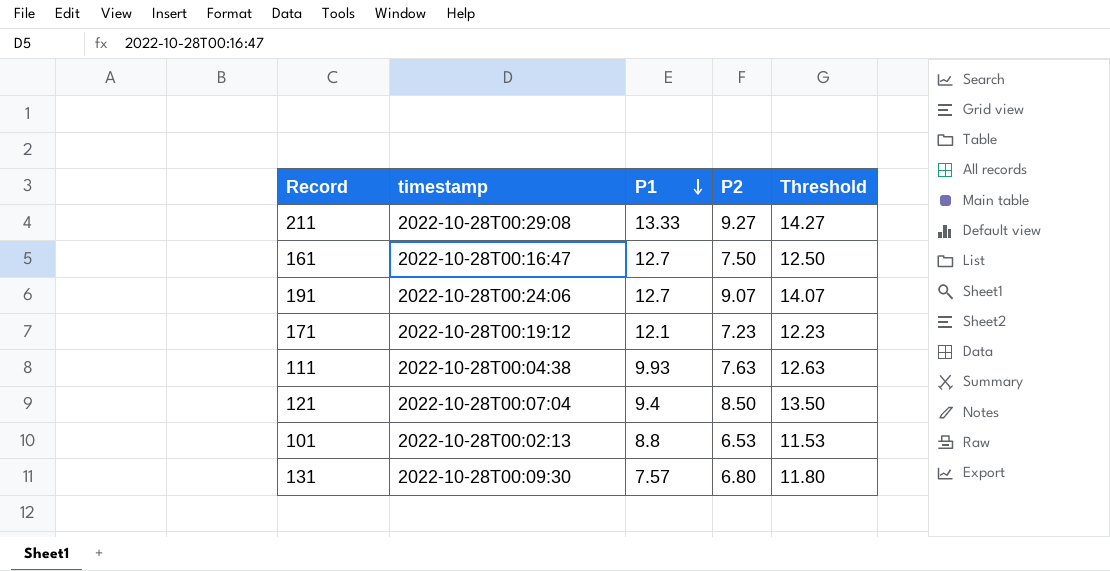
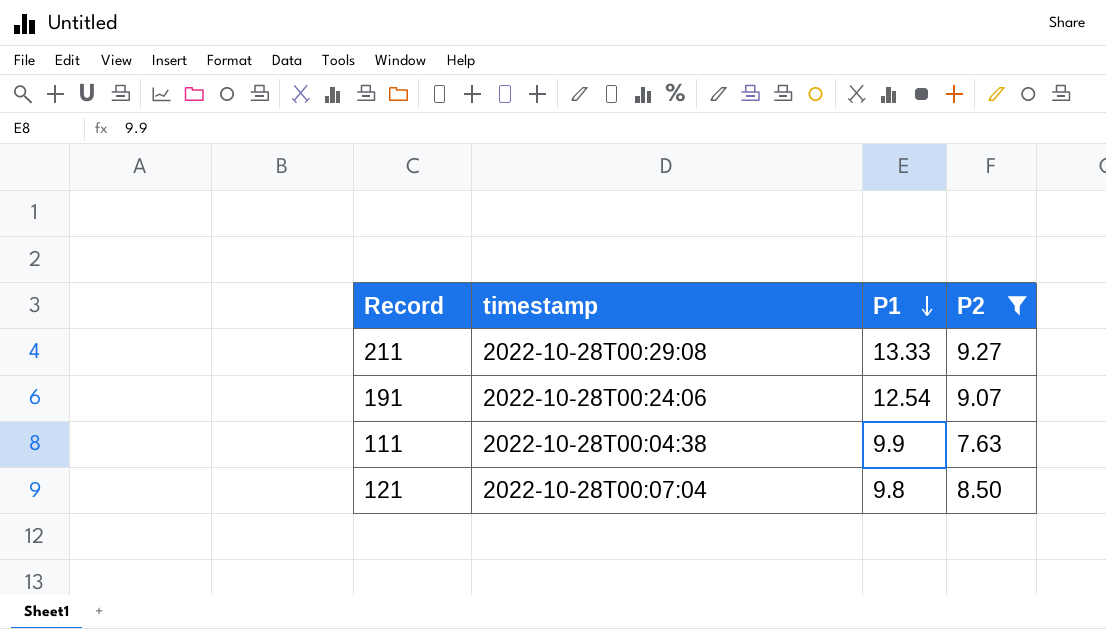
filter: none -> P2 >= 7.63
column Threshold | formula: [P2] + 5 -> none
191 | P1: 12.7 -> 12.54
111 | P1: 9.93 -> 9.9
121 | P1: 9.4 -> 9.8

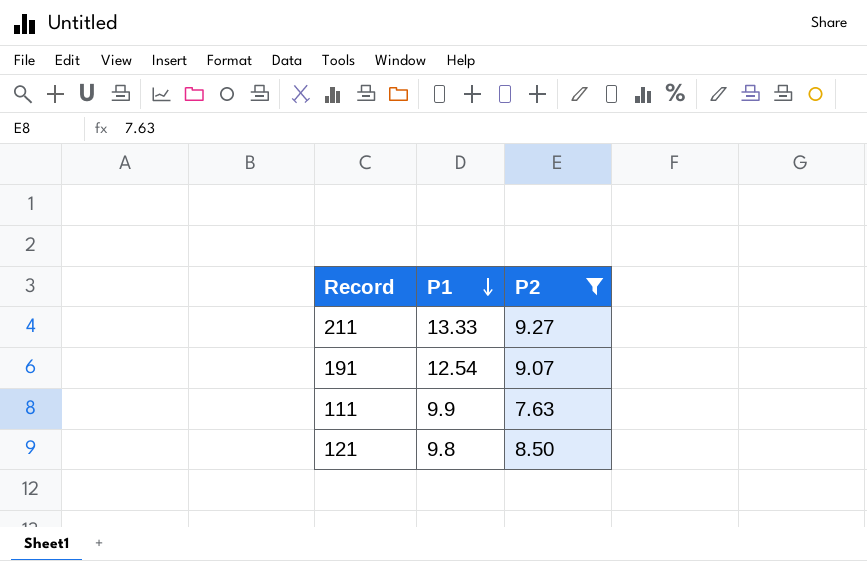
column timestamp | position: 2 -> none

